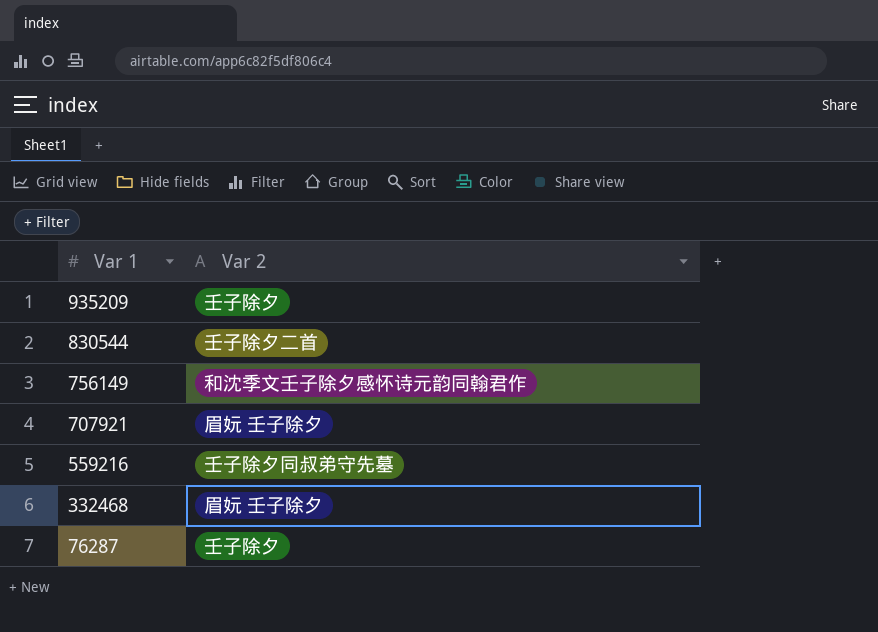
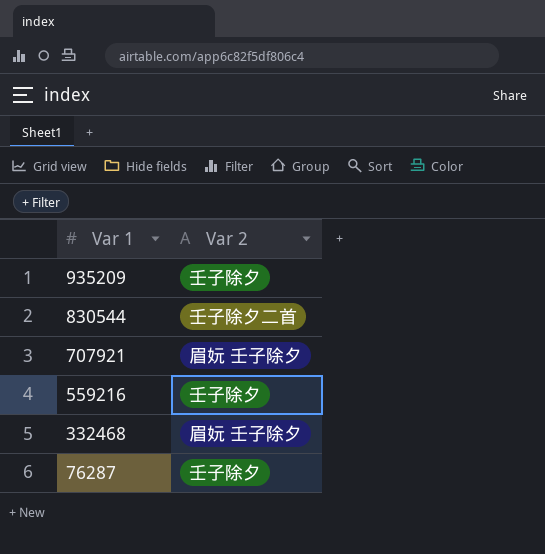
row 756149: 和沈季文壬子除夕感怀诗元韵同翰君作 -> none
559216 | Var 2: 壬子除夕同叔弟守先墓 -> 壬子除夕

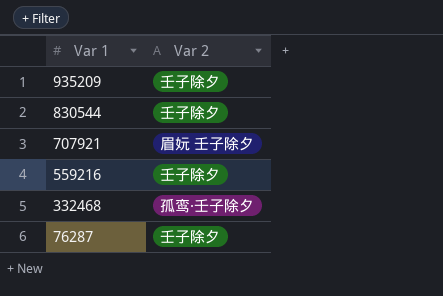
830544 | Var 2: 壬子除夕二首 -> 壬子除夕
332468 | Var 2: 眉妩 壬子除夕 -> 孤鸾·壬子除夕

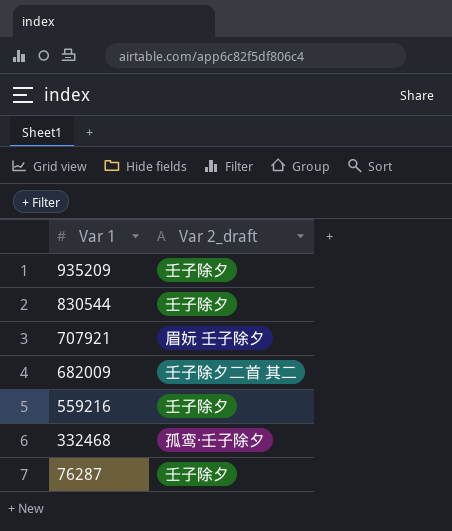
column name: Var 2 -> Var 2_draft
row 682009: none -> 壬子除夕二首 其二

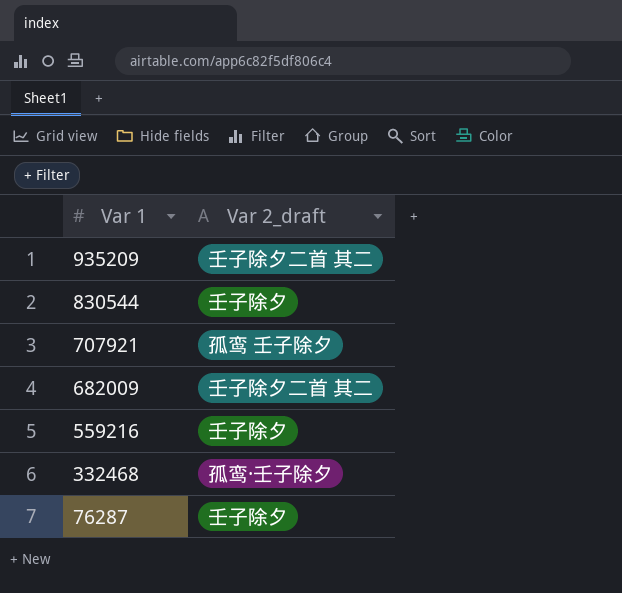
935209 | Var 2_draft: 壬子除夕 -> 壬子除夕二首 其二
707921 | Var 2_draft: 眉妩 壬子除夕 -> 孤鸾 壬子除夕

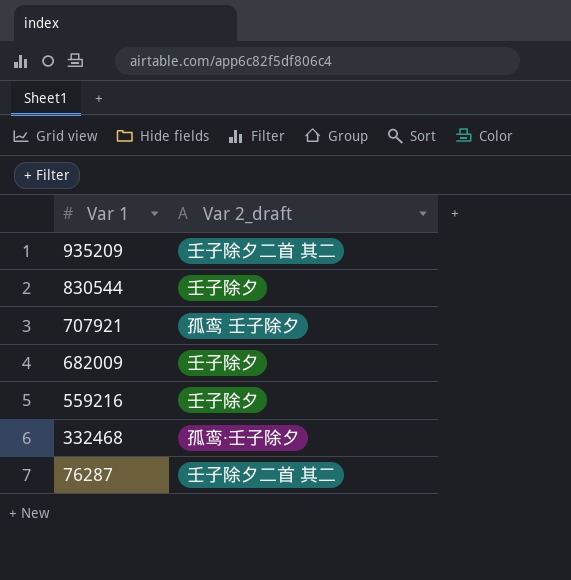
682009 | Var 2_draft: 壬子除夕二首 其二 -> 壬子除夕
76287 | Var 2_draft: 壬子除夕 -> 壬子除夕二首 其二

